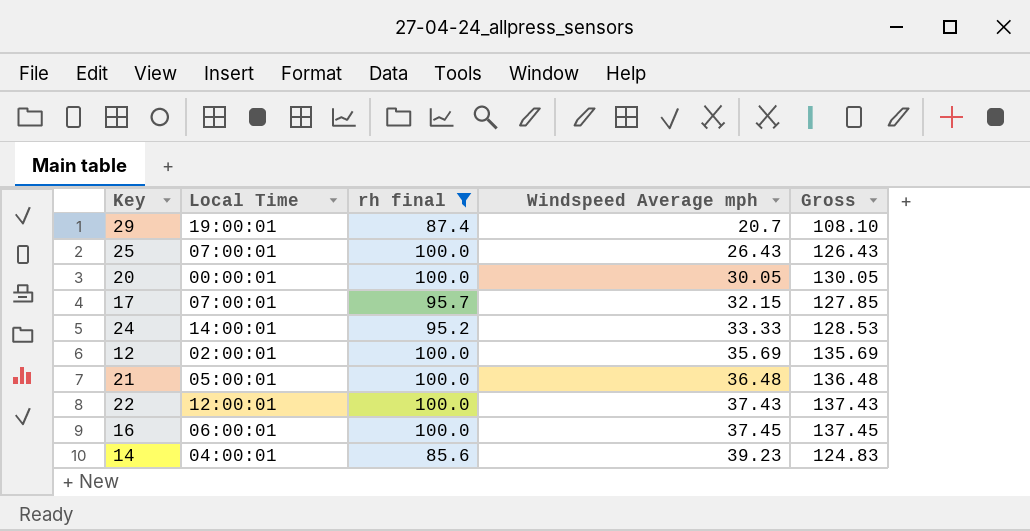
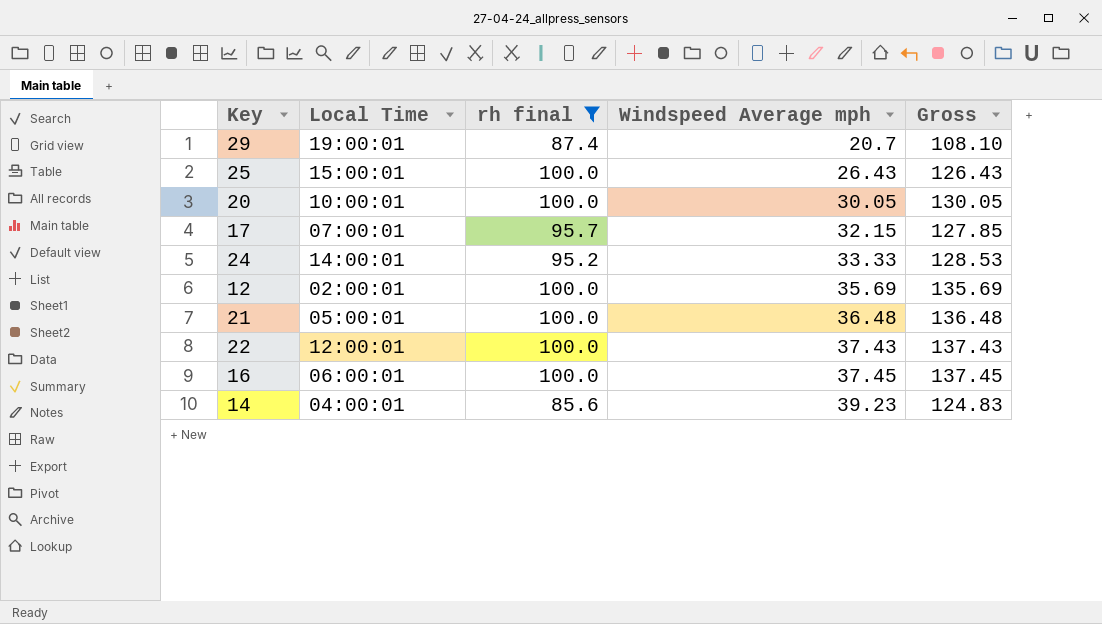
25 | Local Time: 07:00:01 -> 15:00:01
20 | Local Time: 00:00:01 -> 10:00:01

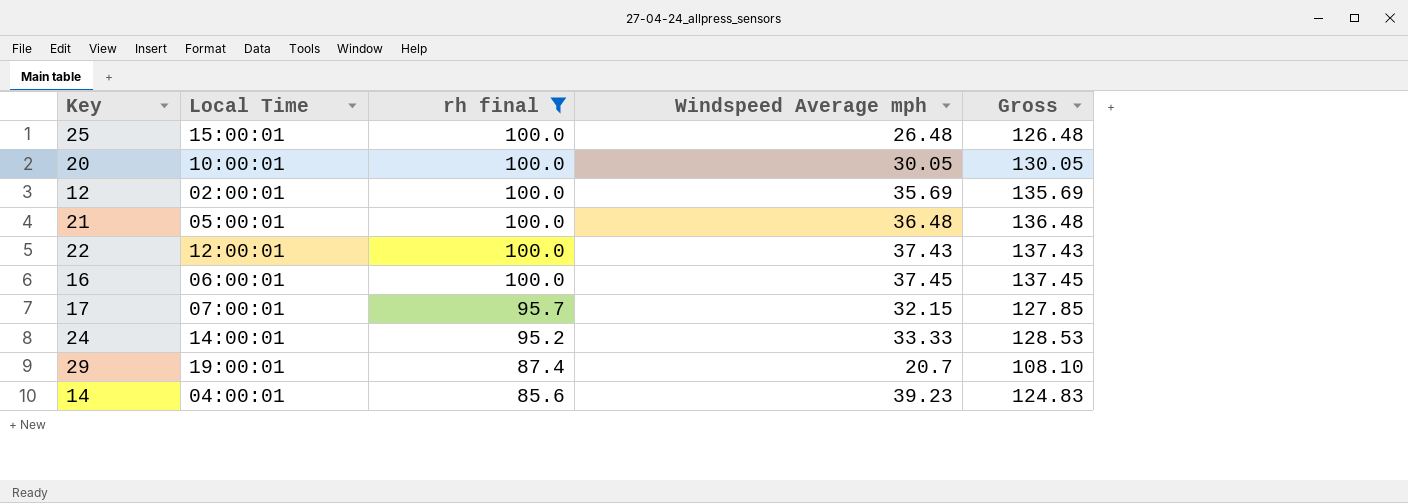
row order: Windspeed Average mph ascending -> rh final descending
25 | Windspeed Average mph: 26.43 -> 26.48
25 | Gross: 126.43 -> 126.48

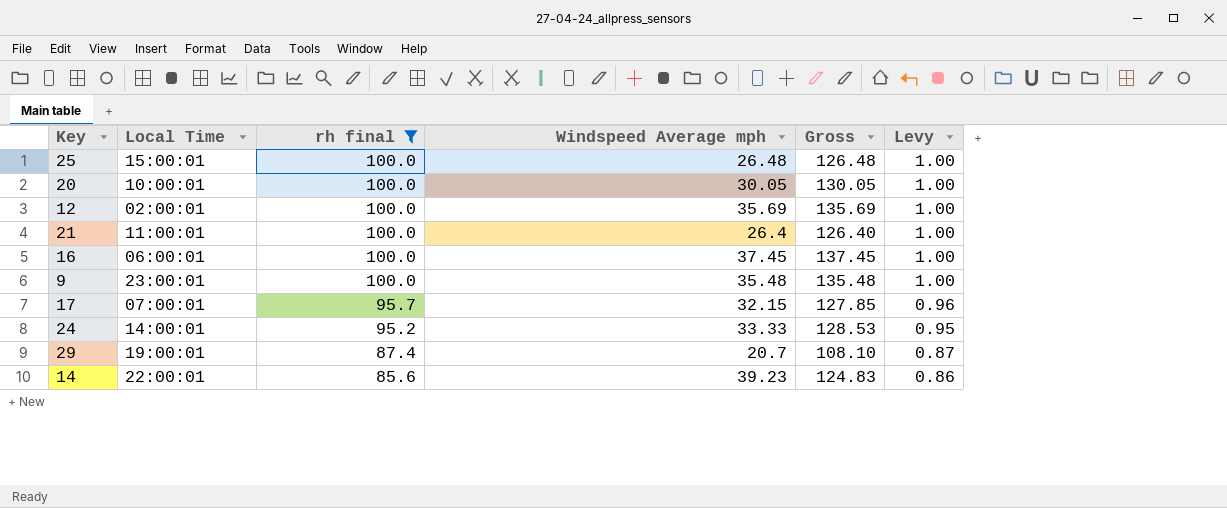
column Levy | formula: none -> [rh final] * 0.01
row 22: 12:00:01 | 100.0 | 37.43 | 137.43 -> none
21 | Local Time: 05:00:01 -> 11:00:01
21 | Windspeed Average mph: 36.48 -> 26.4
21 | Gross: 136.48 -> 126.40
row 9: none -> 23:00:01 | 100.0 | 35.48 | 135.48 | 1.00
14 | Local Time: 04:00:01 -> 22:00:01

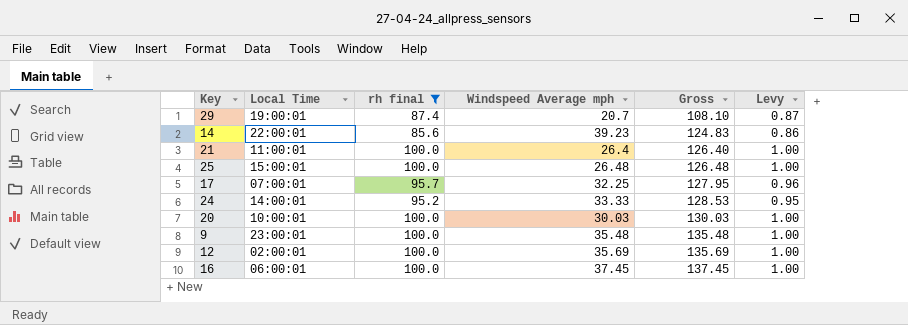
row order: rh final descending -> Gross ascending
17 | Windspeed Average mph: 32.15 -> 32.25
17 | Gross: 127.85 -> 127.95
20 | Windspeed Average mph: 30.05 -> 30.03
20 | Gross: 130.05 -> 130.03

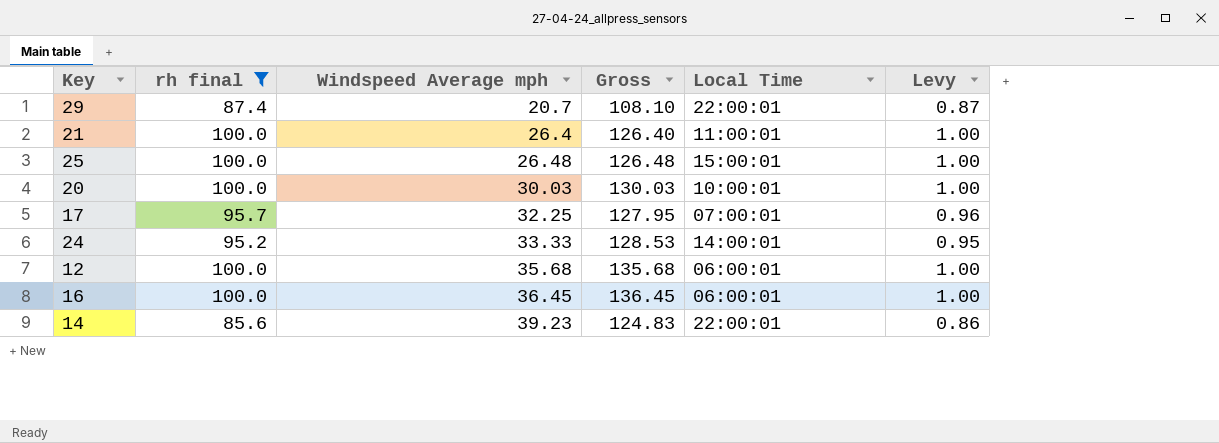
row order: Gross ascending -> Windspeed Average mph ascending
column Local Time | position: 2 -> 5
row 9: 23:00:01 | 100.0 | 35.48 | 135.48 | 1.00 -> none
29 | Local Time: 19:00:01 -> 22:00:01
12 | Windspeed Average mph: 35.69 -> 35.68
12 | Gross: 135.69 -> 135.68
12 | Local Time: 02:00:01 -> 06:00:01
16 | Windspeed Average mph: 37.45 -> 36.45
16 | Gross: 137.45 -> 136.45

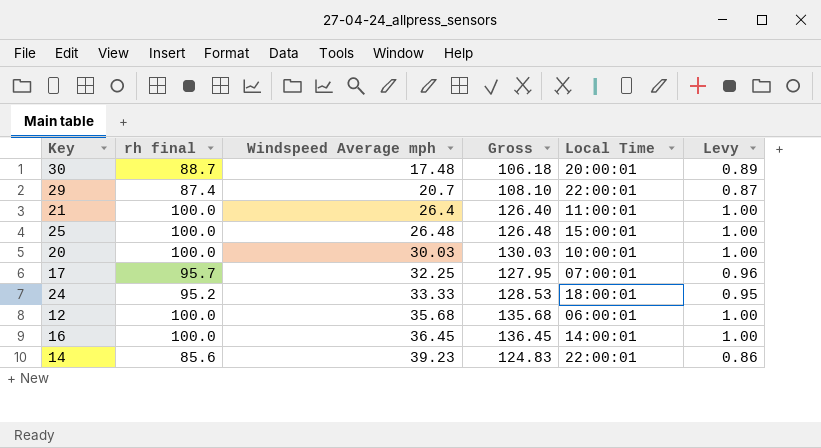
filter: rh final != 88.7 -> none
24 | Local Time: 14:00:01 -> 18:00:01
16 | Local Time: 06:00:01 -> 14:00:01

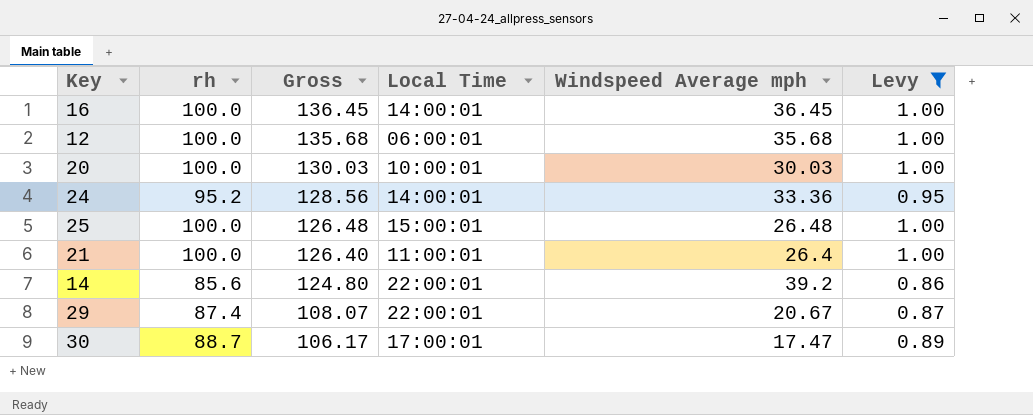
filter: none -> Levy != 0.96
row order: Windspeed Average mph ascending -> Gross descending
column name: rh final -> rh
column Windspeed Average mph | position: 3 -> 5
24 | Gross: 128.53 -> 128.56
24 | Local Time: 18:00:01 -> 14:00:01
24 | Windspeed Average mph: 33.33 -> 33.36
14 | Gross: 124.83 -> 124.80
14 | Windspeed Average mph: 39.23 -> 39.2
29 | Gross: 108.10 -> 108.07
29 | Windspeed Average mph: 20.7 -> 20.67
30 | Gross: 106.18 -> 106.17
30 | Local Time: 20:00:01 -> 17:00:01
30 | Windspeed Average mph: 17.48 -> 17.47

